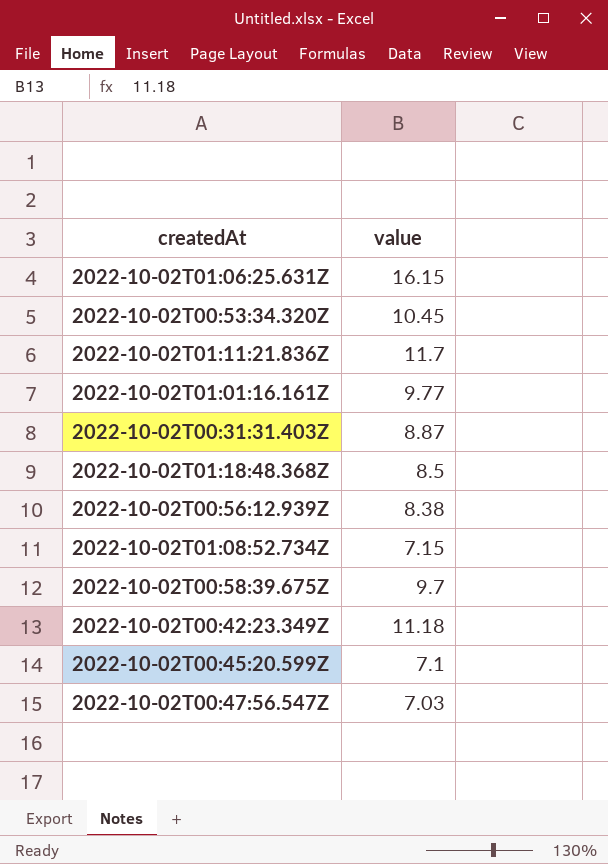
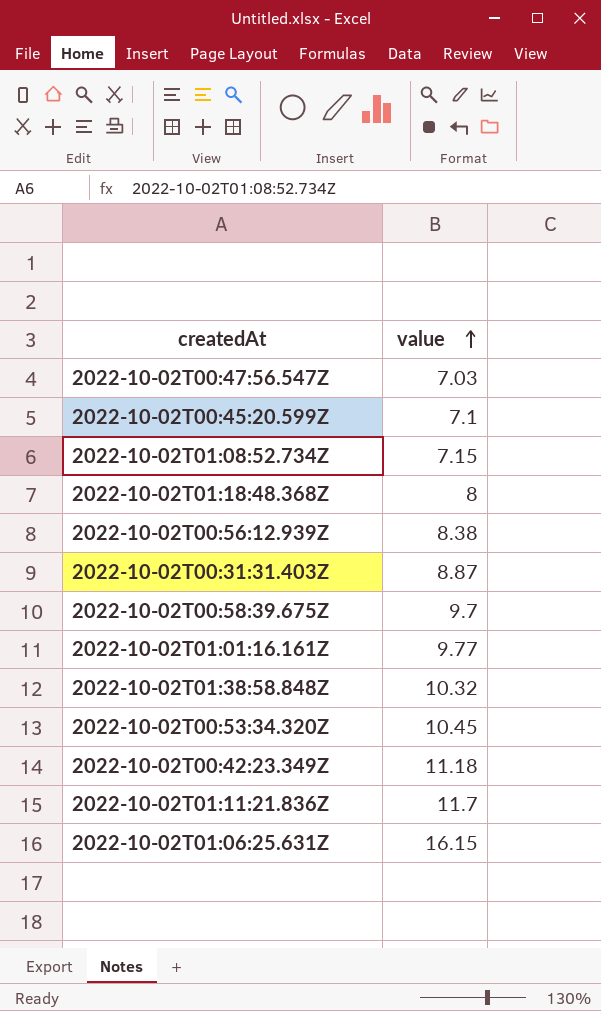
row order: none -> value ascending
2022-10-02T01:18:48.368Z | value: 8.5 -> 8
row 2022-10-02T01:38:58.848Z: none -> 10.32

